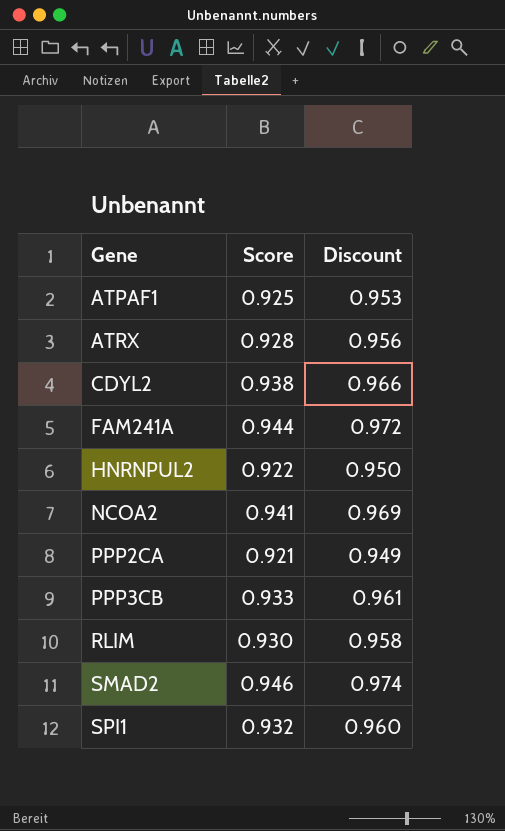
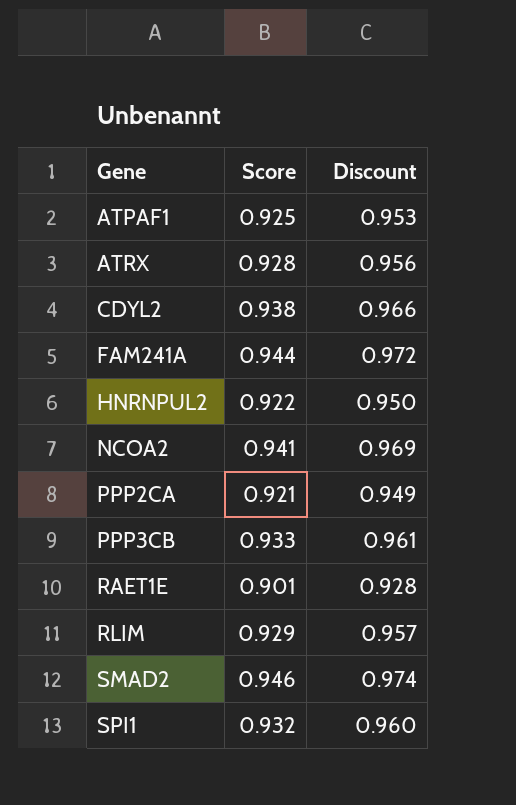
row RAET1E: none -> 0.901 | 0.928
RLIM | Score: 0.930 -> 0.929
RLIM | Discount: 0.958 -> 0.957

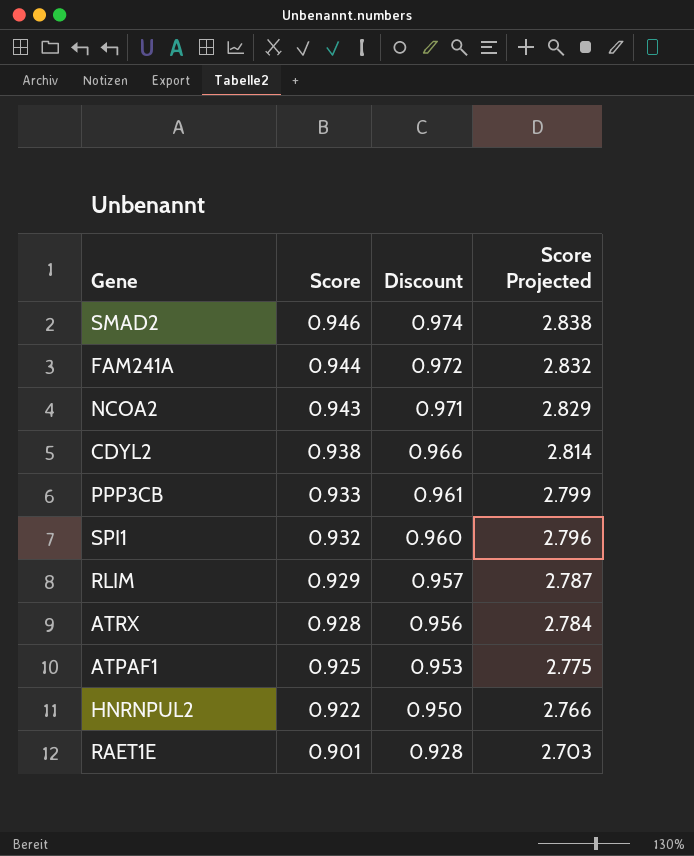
row order: Gene ascending -> Score descending
column Score Projected | formula: none -> [Score] * 3
row PPP2CA: 0.921 | 0.949 -> none
NCOA2 | Score: 0.941 -> 0.943
NCOA2 | Discount: 0.969 -> 0.971

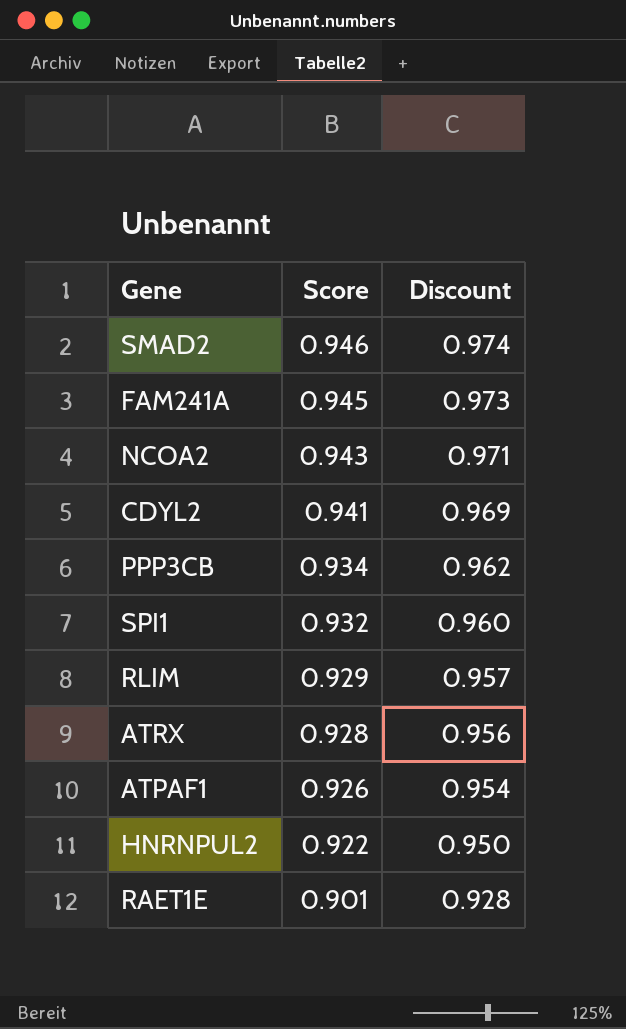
column Score Projected | formula: [Score] * 3 -> none
FAM241A | Score: 0.944 -> 0.945
FAM241A | Discount: 0.972 -> 0.973
CDYL2 | Score: 0.938 -> 0.941
CDYL2 | Discount: 0.966 -> 0.969
PPP3CB | Score: 0.933 -> 0.934
PPP3CB | Discount: 0.961 -> 0.962
ATPAF1 | Score: 0.925 -> 0.926
ATPAF1 | Discount: 0.953 -> 0.954

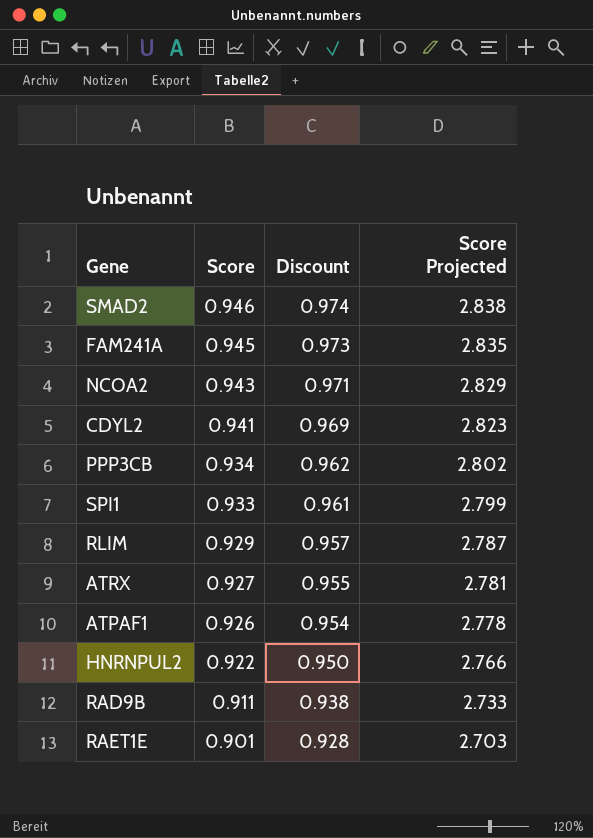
column Score Projected | formula: none -> [Score] * 3
SPI1 | Score: 0.932 -> 0.933
SPI1 | Discount: 0.960 -> 0.961
ATRX | Score: 0.928 -> 0.927
ATRX | Discount: 0.956 -> 0.955
row RAD9B: none -> 0.911 | 0.938 | 2.733

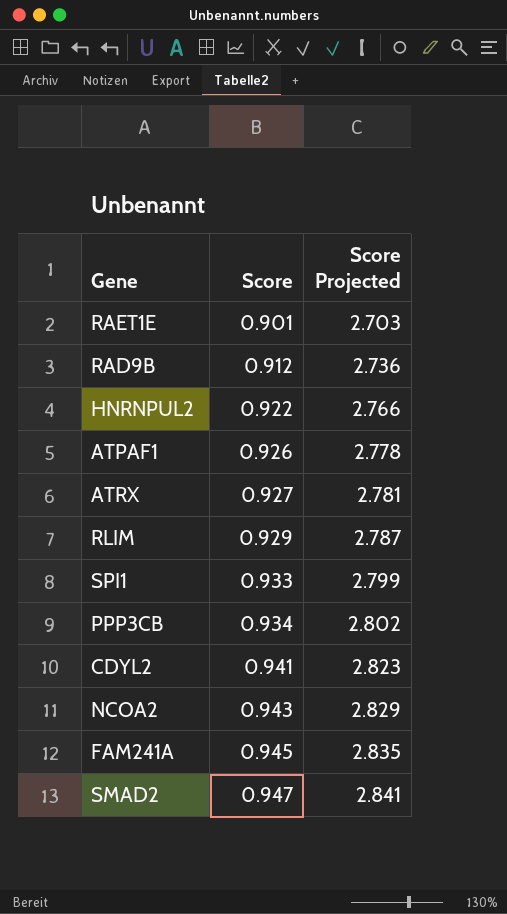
row order: Score descending -> Score ascending
column Discount | formula: [Score] * 1.03 -> none
RAD9B | Score: 0.911 -> 0.912
RAD9B | Score Projected: 2.733 -> 2.736
SMAD2 | Score: 0.946 -> 0.947
SMAD2 | Score Projected: 2.838 -> 2.841

